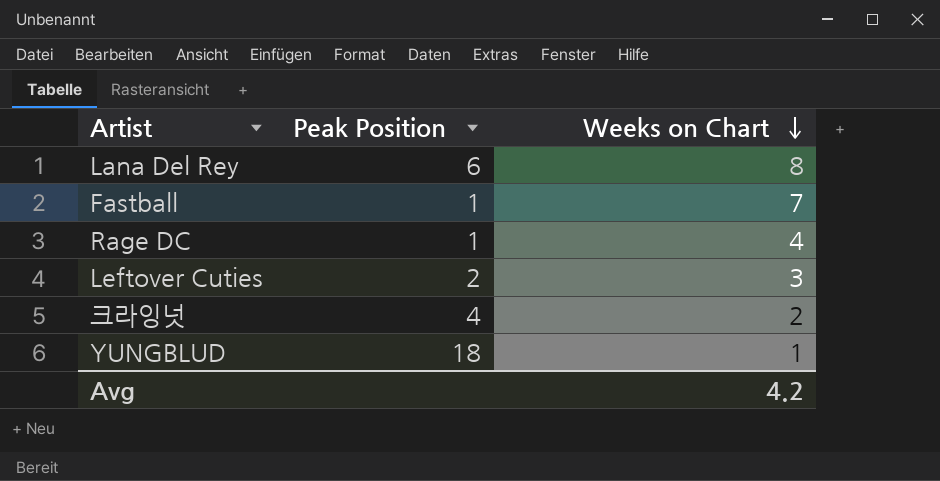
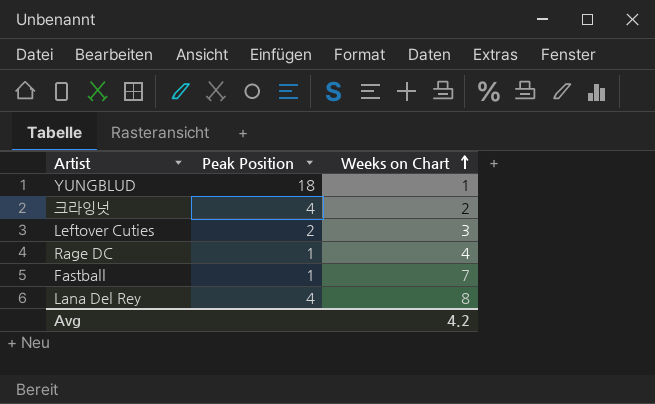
row order: Weeks on Chart descending -> Weeks on Chart ascending
Lana Del Rey | Peak Position: 6 -> 4

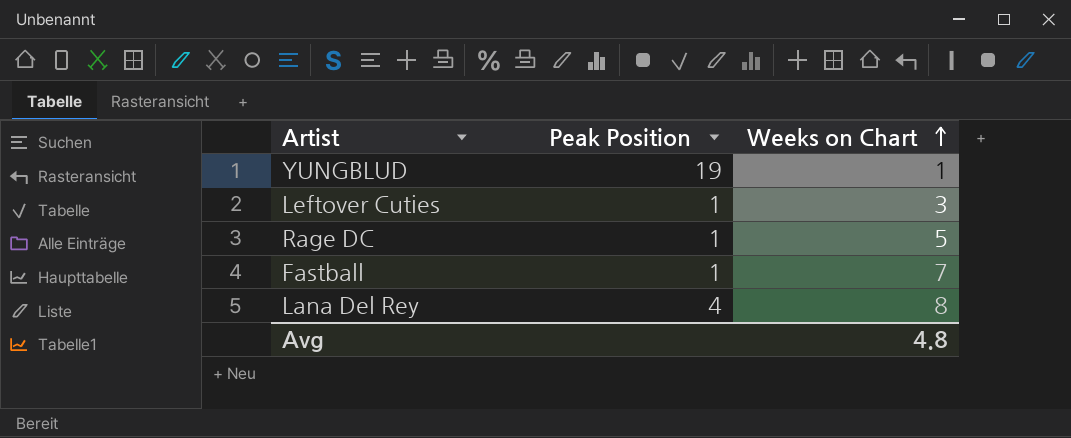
row 크라잉넛: 4 | 2 -> none
YUNGBLUD | Peak Position: 18 -> 19
Leftover Cuties | Peak Position: 2 -> 1
Rage DC | Weeks on Chart: 4 -> 5
Avg | Weeks on Chart: 4.2 -> 4.8

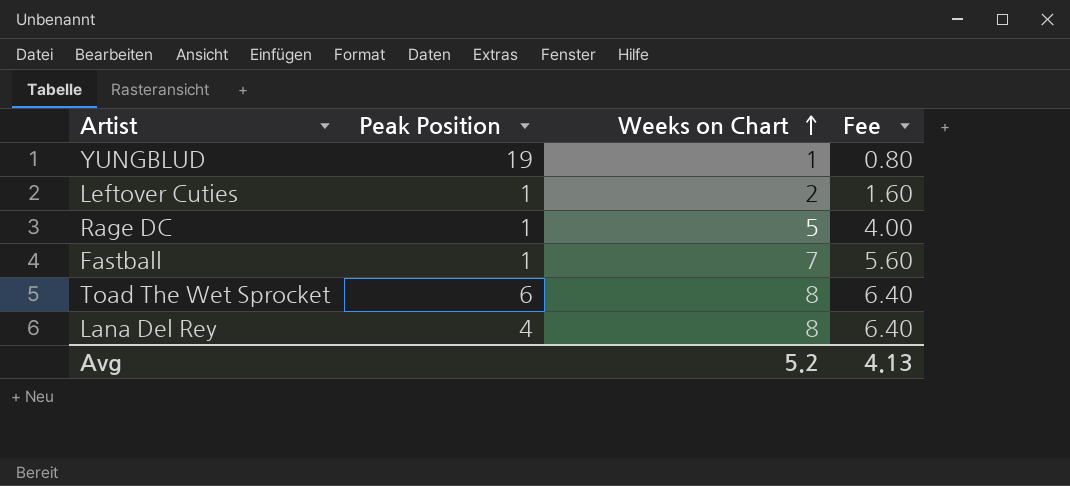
column Fee | formula: none -> [Weeks on Chart] * 0.8
Leftover Cuties | Weeks on Chart: 3 -> 2
row Toad The Wet Sprocket: none -> 6 | 8 | 6.40
Avg | Weeks on Chart: 4.8 -> 5.2

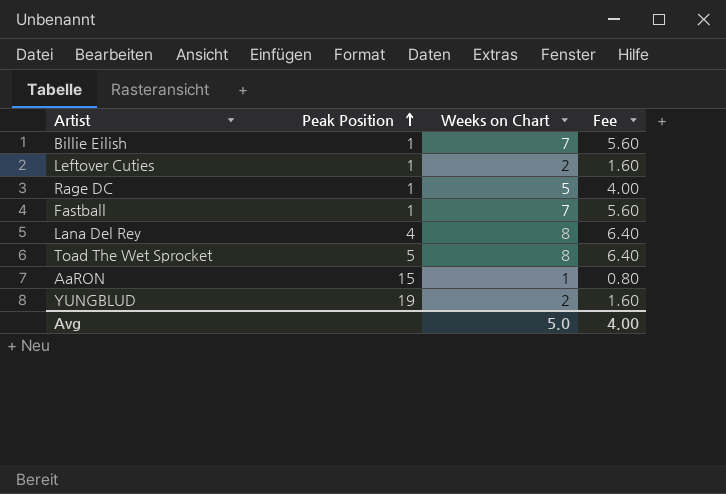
row order: Weeks on Chart ascending -> Peak Position ascending
row Billie Eilish: none -> 1 | 7 | 5.60
Toad The Wet Sprocket | Peak Position: 6 -> 5
row AaRON: none -> 15 | 1 | 0.80
YUNGBLUD | Weeks on Chart: 1 -> 2
YUNGBLUD | Fee: 0.80 -> 1.60
Avg | Weeks on Chart: 5.2 -> 5.0
Avg | Fee: 4.13 -> 4.00

